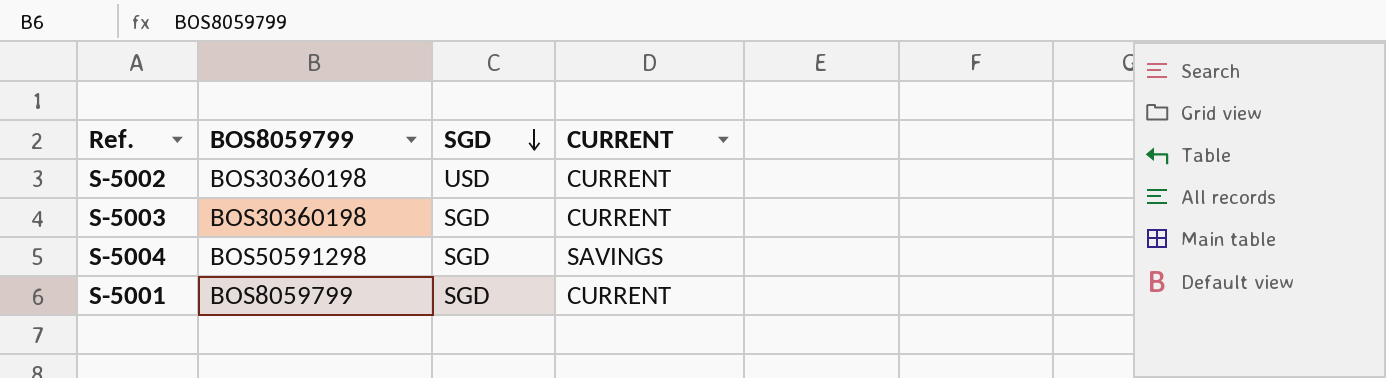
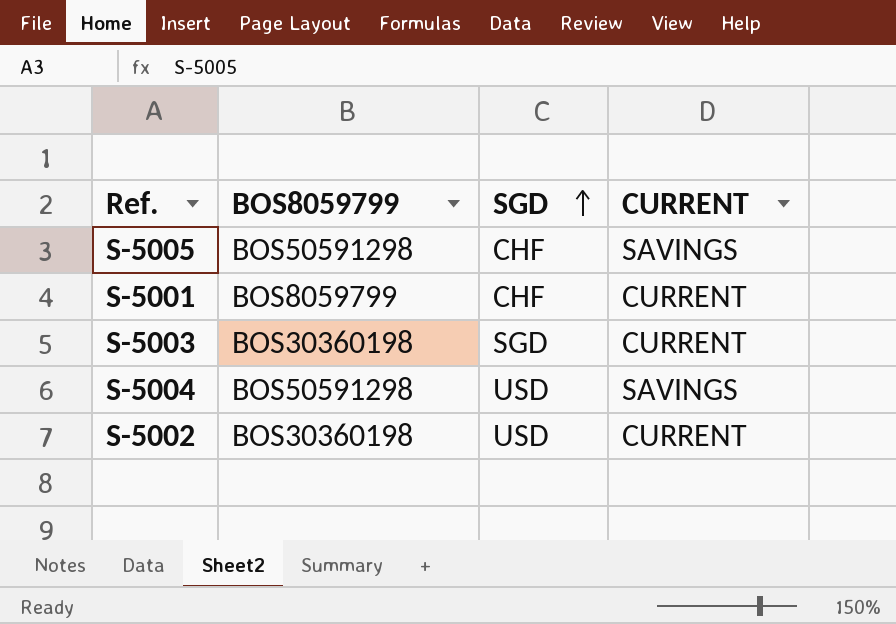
row order: SGD descending -> SGD ascending
row S-5005: none -> BOS50591298 | CHF | SAVINGS
S-5001 | SGD: SGD -> CHF
S-5004 | SGD: SGD -> USD

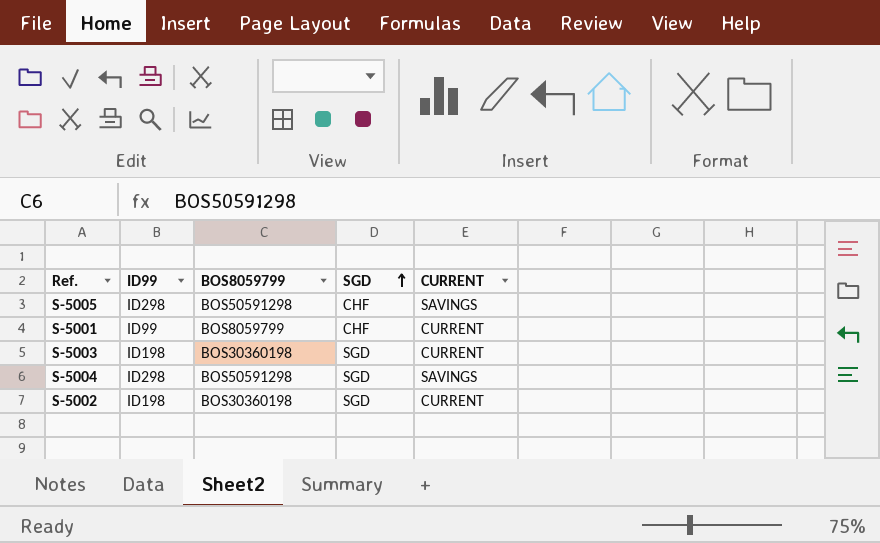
column ID99 | position: none -> 2
S-5004 | SGD: USD -> SGD
S-5002 | SGD: USD -> SGD

